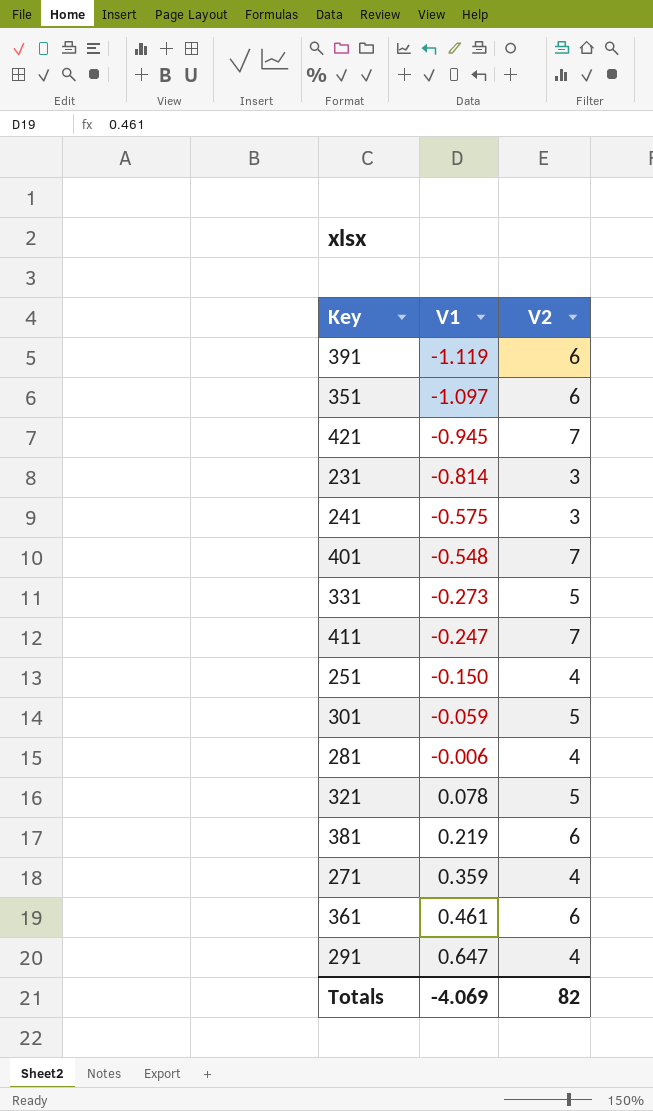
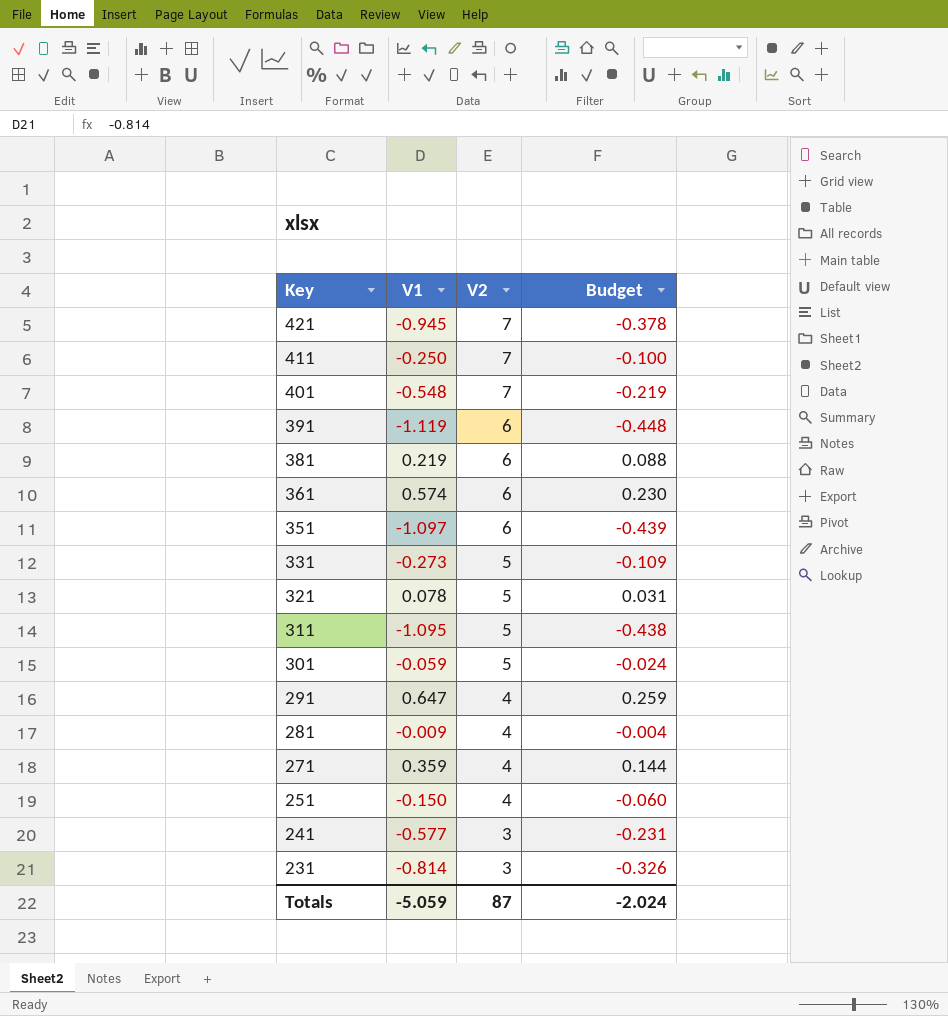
row order: V1 ascending -> Key descending
column Budget | formula: none -> [V1] * 0.4
411 | V1: -0.247 -> -0.250
361 | V1: 0.461 -> 0.574
row 311: none -> -1.095 | 5 | -0.438
281 | V1: -0.006 -> -0.009
241 | V1: -0.575 -> -0.577
Totals | V1: -4.069 -> -5.059
Totals | V2: 82 -> 87

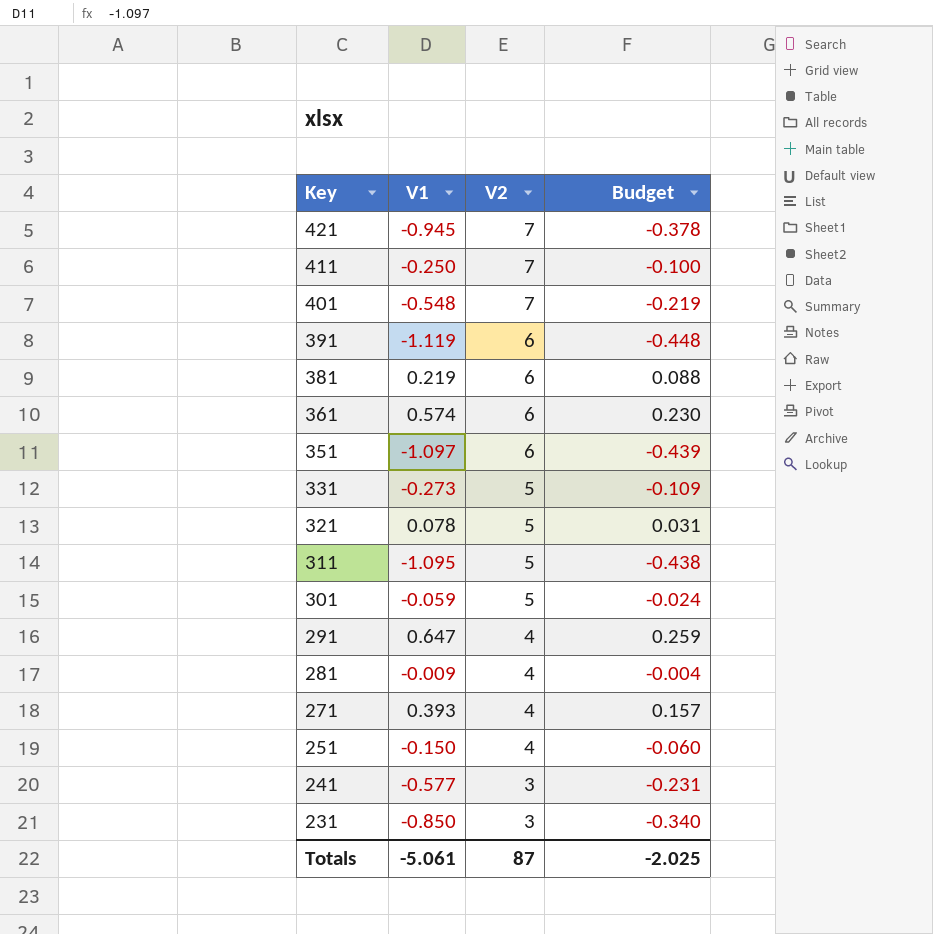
271 | V1: 0.359 -> 0.393
271 | Budget: 0.144 -> 0.157
231 | V1: -0.814 -> -0.850
231 | Budget: -0.326 -> -0.340
Totals | V1: -5.059 -> -5.061
Totals | Budget: -2.024 -> -2.025

